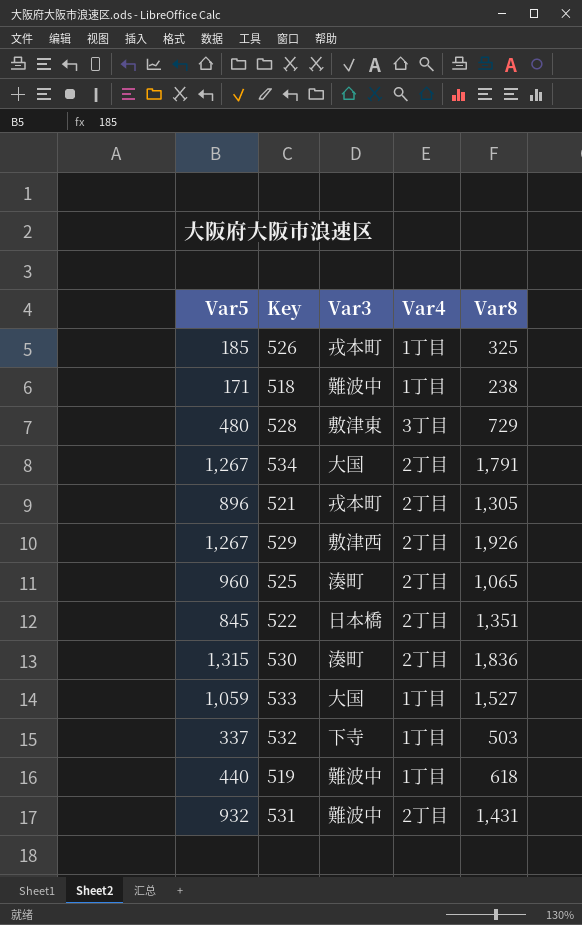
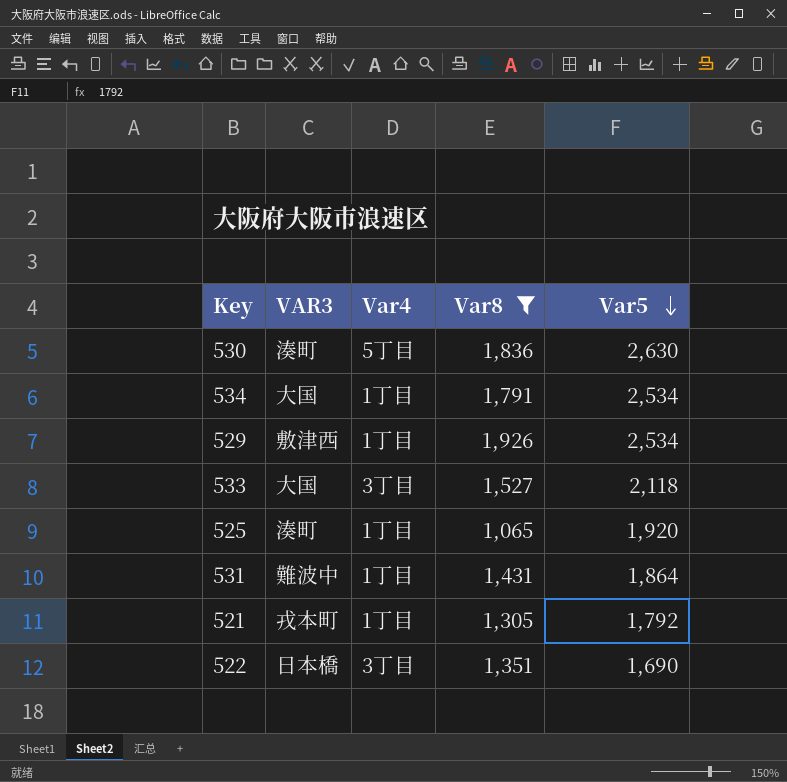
filter: none -> Var8 >= 1,065
row order: none -> Var5 descending
column name: Var3 -> VAR3
column Var5 | position: 1 -> 5
530 | Var4: 2丁目 -> 5丁目
530 | Var5: 1,315 -> 2,630
534 | Var4: 2丁目 -> 1丁目
534 | Var5: 1,267 -> 2,534
529 | Var4: 2丁目 -> 1丁目
529 | Var5: 1,267 -> 2,534
533 | Var4: 1丁目 -> 3丁目
533 | Var5: 1,059 -> 2,118
525 | Var4: 2丁目 -> 1丁目
525 | Var5: 960 -> 1,920
531 | Var4: 2丁目 -> 1丁目
531 | Var5: 932 -> 1,864
521 | Var4: 2丁目 -> 1丁目
521 | Var5: 896 -> 1,792
522 | Var4: 2丁目 -> 3丁目
522 | Var5: 845 -> 1,690

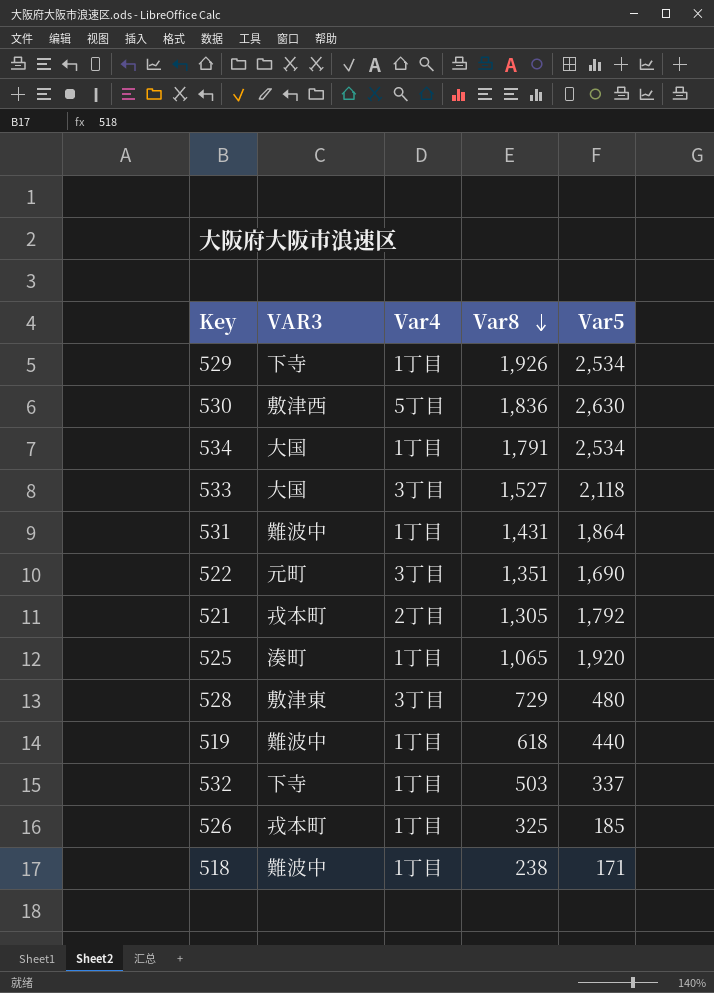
filter: Var8 >= 1,065 -> none
row order: Var5 descending -> Var8 descending
529 | VAR3: 敷津西 -> 下寺
530 | VAR3: 湊町 -> 敷津西
522 | VAR3: 日本橋 -> 元町
521 | Var4: 1丁目 -> 2丁目

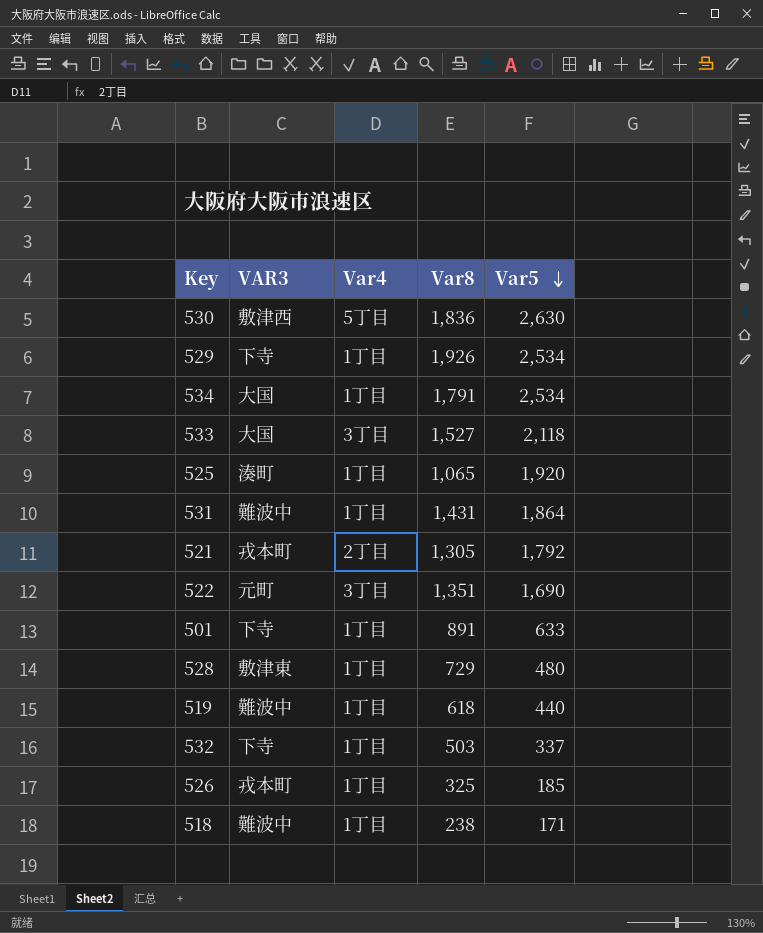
row order: Var8 descending -> Var5 descending
row 501: none -> 下寺 | 1丁目 | 891 | 633
528 | Var4: 3丁目 -> 1丁目

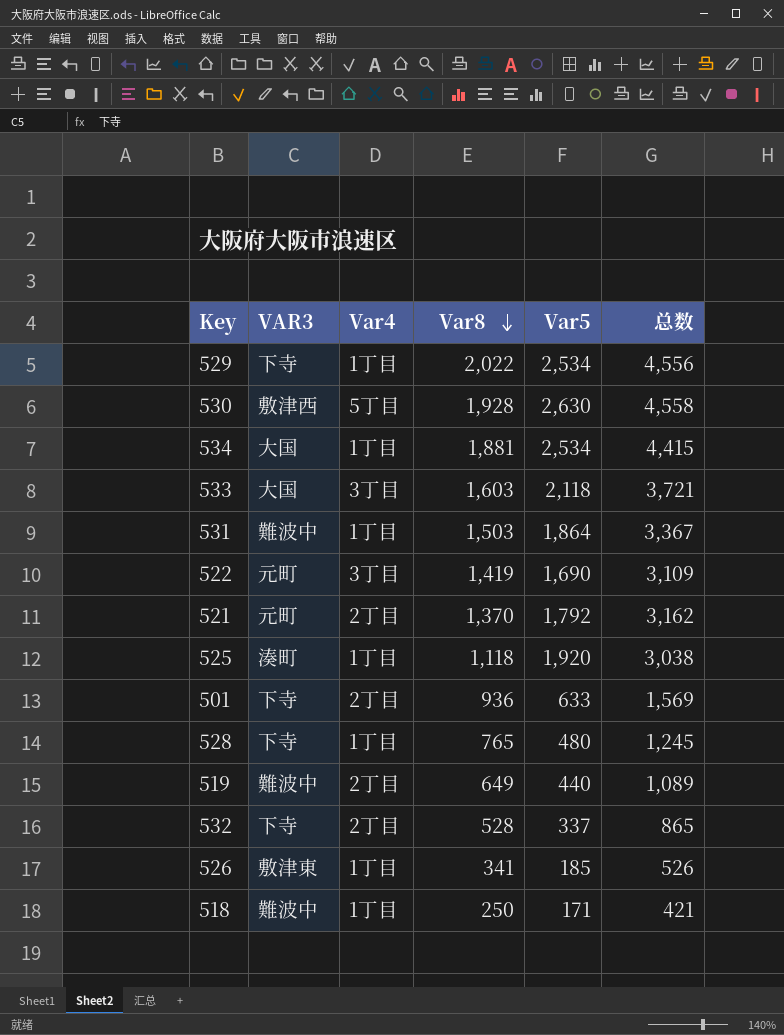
row order: Var5 descending -> Var8 descending
column 总数 | formula: none -> [Var8] + [Var5]
529 | Var8: 1,926 -> 2,022
530 | Var8: 1,836 -> 1,928
534 | Var8: 1,791 -> 1,881
533 | Var8: 1,527 -> 1,603
531 | Var8: 1,431 -> 1,503
522 | Var8: 1,351 -> 1,419
521 | VAR3: 戎本町 -> 元町
521 | Var8: 1,305 -> 1,370
525 | Var8: 1,065 -> 1,118
501 | Var4: 1丁目 -> 2丁目
501 | Var8: 891 -> 936
528 | VAR3: 敷津東 -> 下寺
528 | Var8: 729 -> 765
519 | Var4: 1丁目 -> 2丁目
519 | Var8: 618 -> 649
532 | Var4: 1丁目 -> 2丁目
532 | Var8: 503 -> 528
526 | VAR3: 戎本町 -> 敷津東
526 | Var8: 325 -> 341
518 | Var8: 238 -> 250

